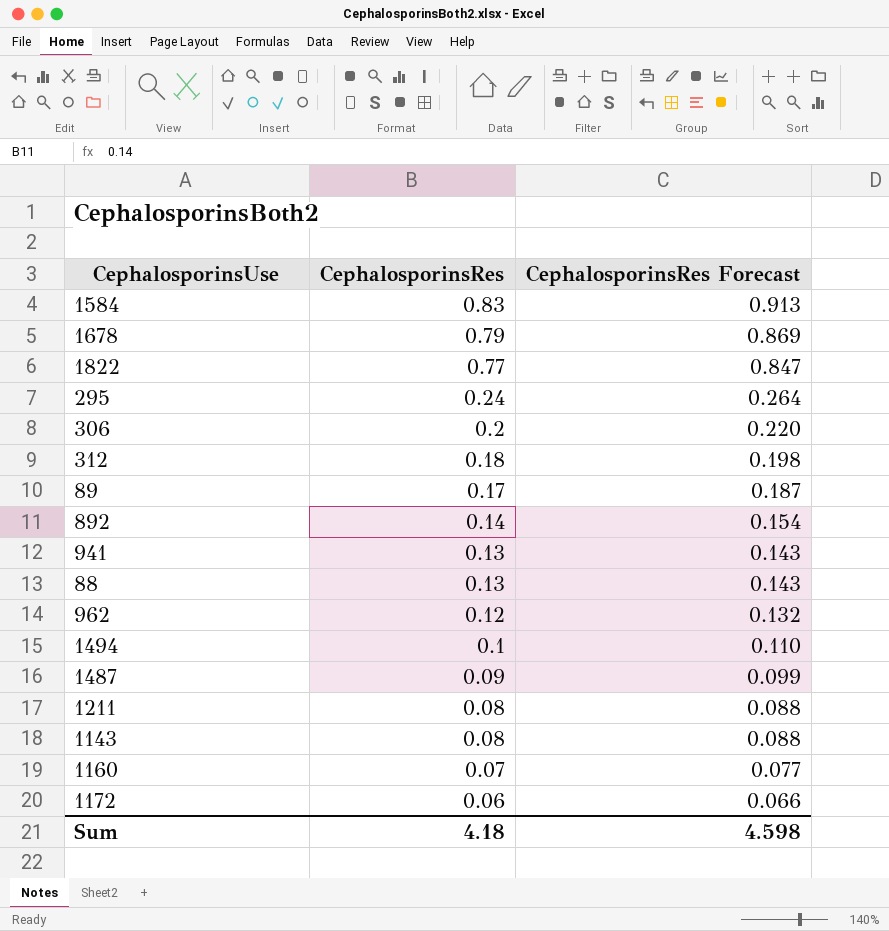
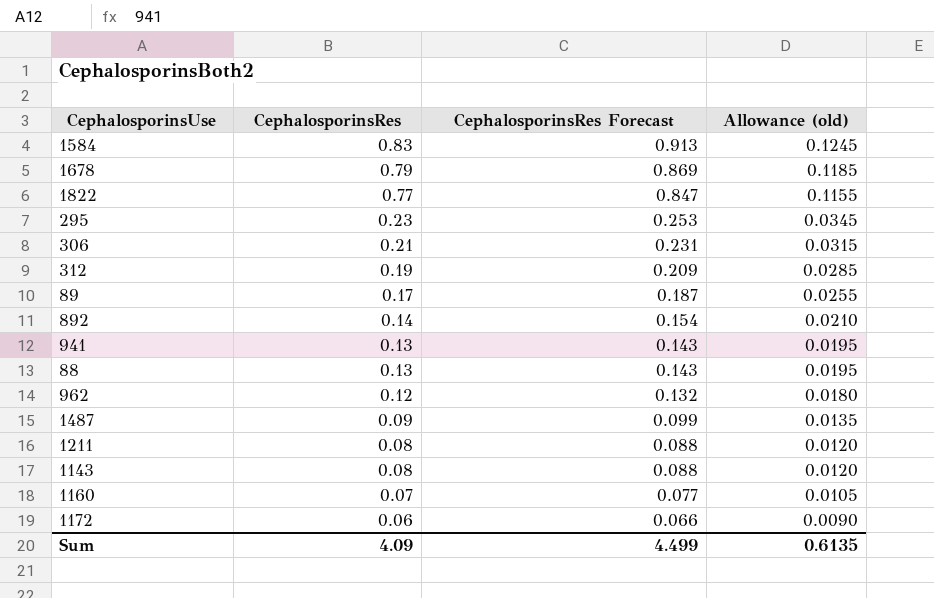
column Allowance (old) | formula: none -> [CephalosporinsRes] * 0.15
row 1494: 0.1 | 0.110 -> none
295 | CephalosporinsRes: 0.24 -> 0.23
295 | CephalosporinsRes Forecast: 0.264 -> 0.253
306 | CephalosporinsRes: 0.2 -> 0.21
306 | CephalosporinsRes Forecast: 0.220 -> 0.231
312 | CephalosporinsRes: 0.18 -> 0.19
312 | CephalosporinsRes Forecast: 0.198 -> 0.209
Sum | CephalosporinsRes: 4.18 -> 4.09
Sum | CephalosporinsRes Forecast: 4.598 -> 4.499

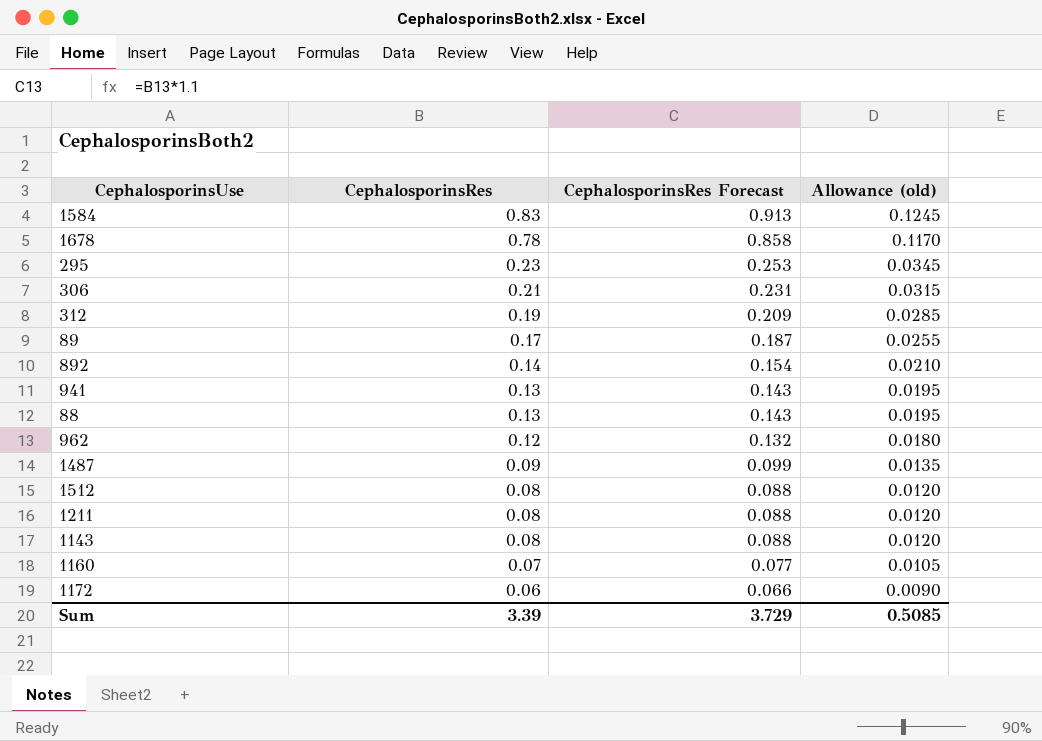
row 1822: 0.77 | 0.847 | 0.1155 -> none
1678 | CephalosporinsRes: 0.79 -> 0.78
1678 | CephalosporinsRes Forecast: 0.869 -> 0.858
1678 | Allowance (old): 0.1185 -> 0.1170
row 1512: none -> 0.08 | 0.088 | 0.0120
Sum | CephalosporinsRes: 4.09 -> 3.39
Sum | CephalosporinsRes Forecast: 4.499 -> 3.729
Sum | Allowance (old): 0.6135 -> 0.5085

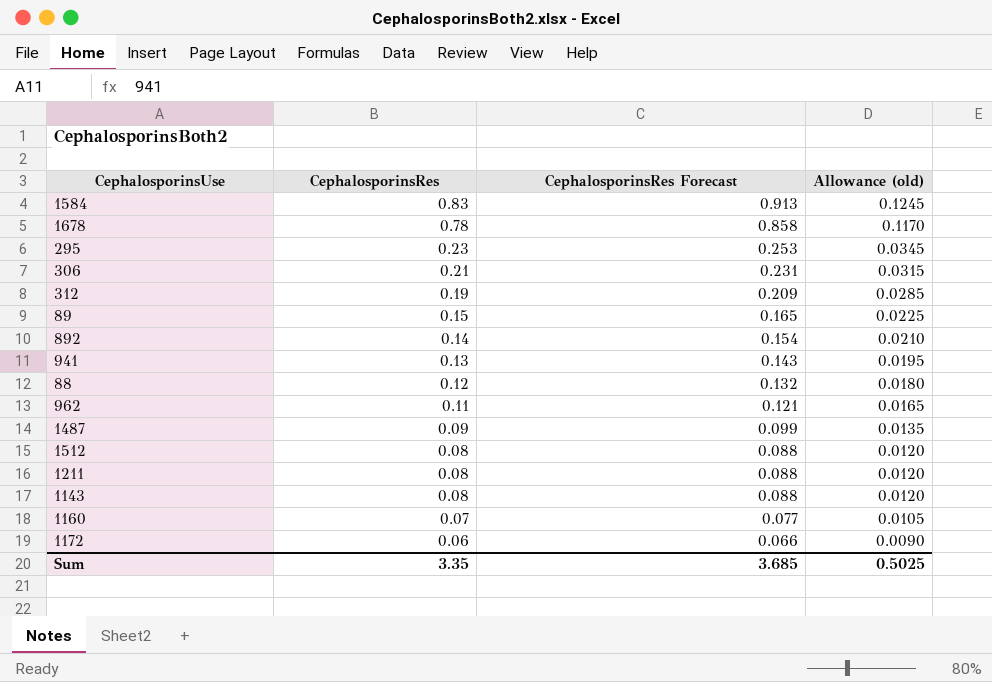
89 | CephalosporinsRes: 0.17 -> 0.15
89 | CephalosporinsRes Forecast: 0.187 -> 0.165
89 | Allowance (old): 0.0255 -> 0.0225
88 | CephalosporinsRes: 0.13 -> 0.12
88 | CephalosporinsRes Forecast: 0.143 -> 0.132
88 | Allowance (old): 0.0195 -> 0.0180
962 | CephalosporinsRes: 0.12 -> 0.11
962 | CephalosporinsRes Forecast: 0.132 -> 0.121
962 | Allowance (old): 0.0180 -> 0.0165
Sum | CephalosporinsRes: 3.39 -> 3.35
Sum | CephalosporinsRes Forecast: 3.729 -> 3.685
Sum | Allowance (old): 0.5085 -> 0.5025

